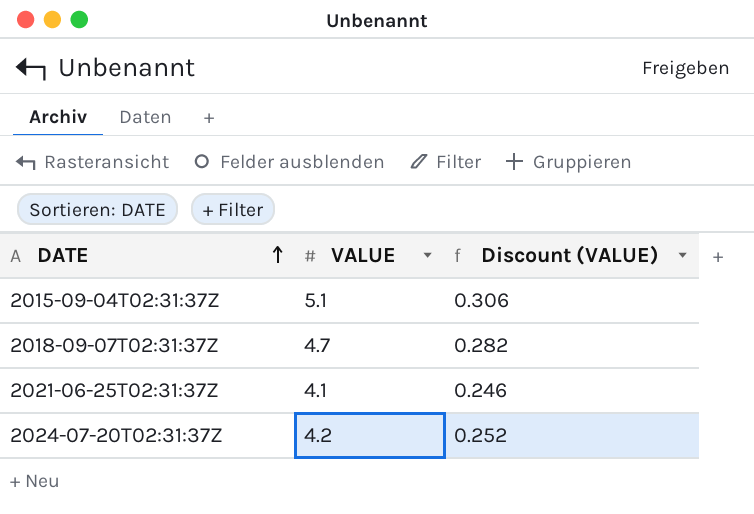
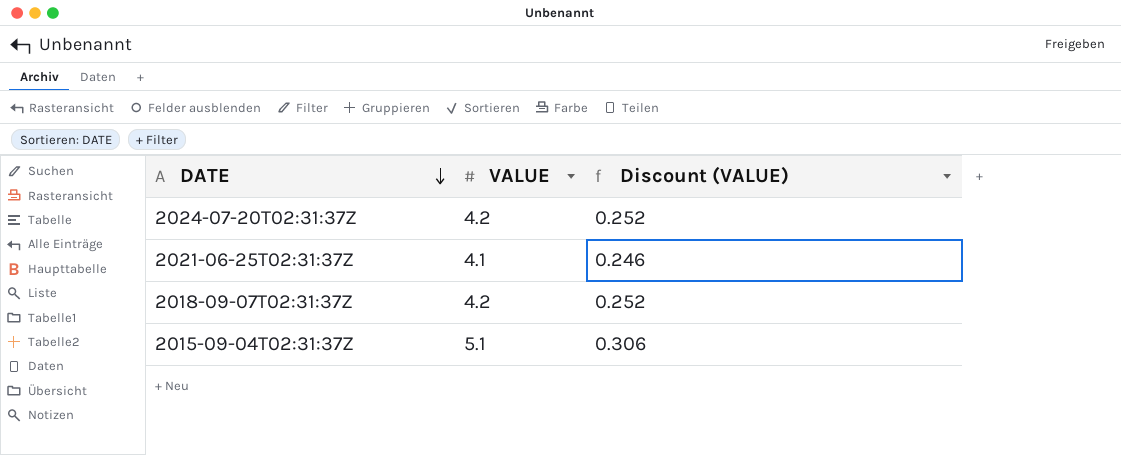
row order: DATE ascending -> DATE descending
2018-09-07T02:31:37Z | VALUE: 4.7 -> 4.2
2018-09-07T02:31:37Z | Discount (VALUE): 0.282 -> 0.252

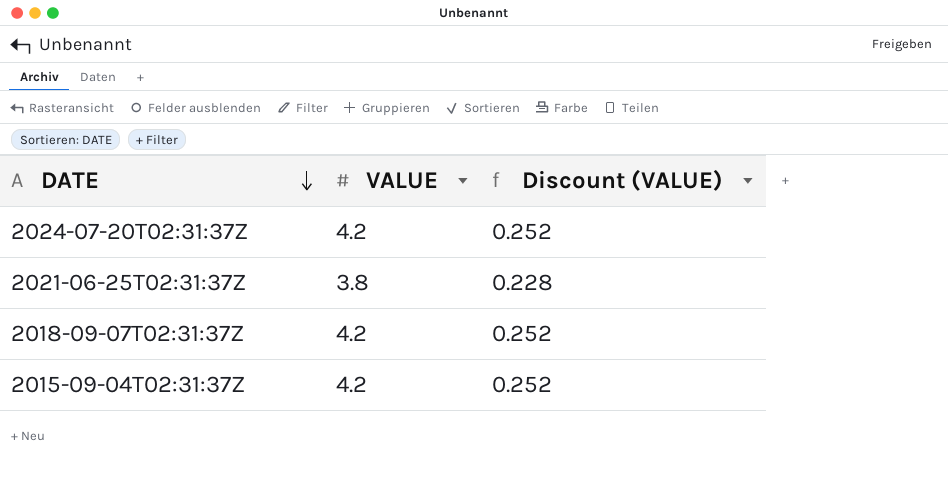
2021-06-25T02:31:37Z | VALUE: 4.1 -> 3.8
2021-06-25T02:31:37Z | Discount (VALUE): 0.246 -> 0.228
2015-09-04T02:31:37Z | VALUE: 5.1 -> 4.2
2015-09-04T02:31:37Z | Discount (VALUE): 0.306 -> 0.252

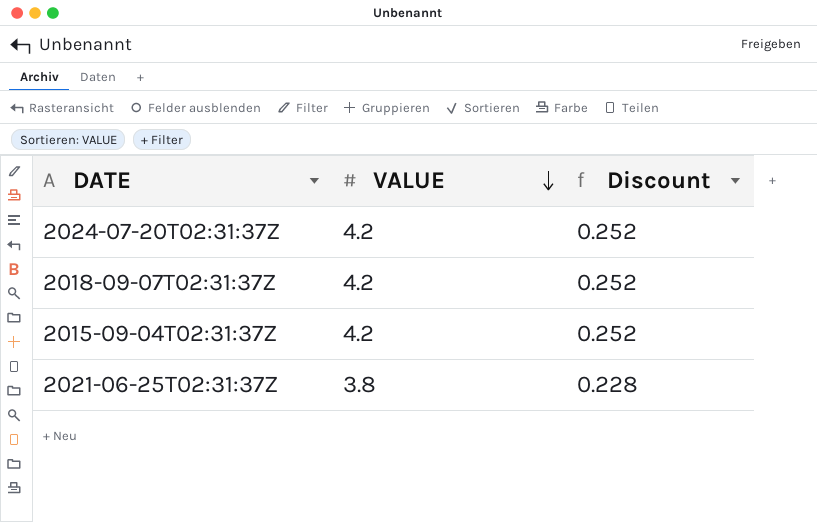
row order: DATE descending -> VALUE descending
column name: Discount (VALUE) -> Discount

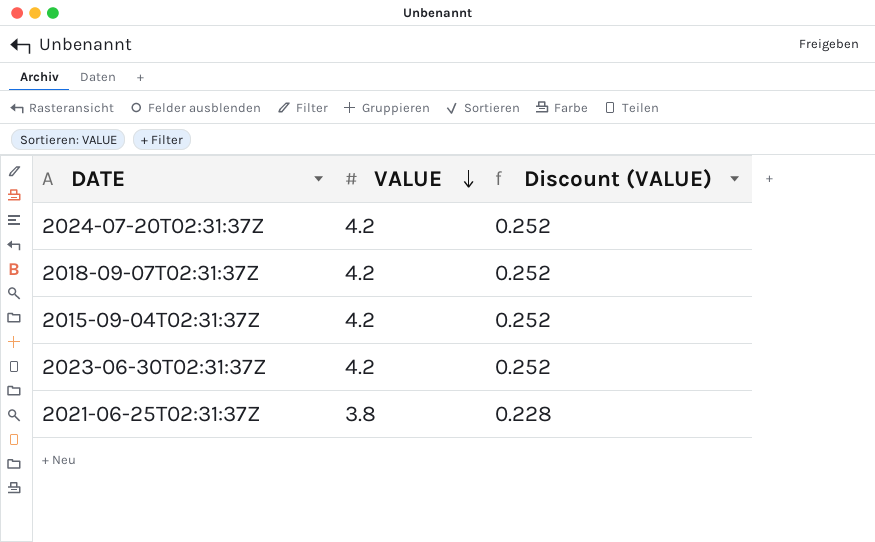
column name: Discount -> Discount (VALUE)
row 2023-06-30T02:31:37Z: none -> 4.2 | 0.252

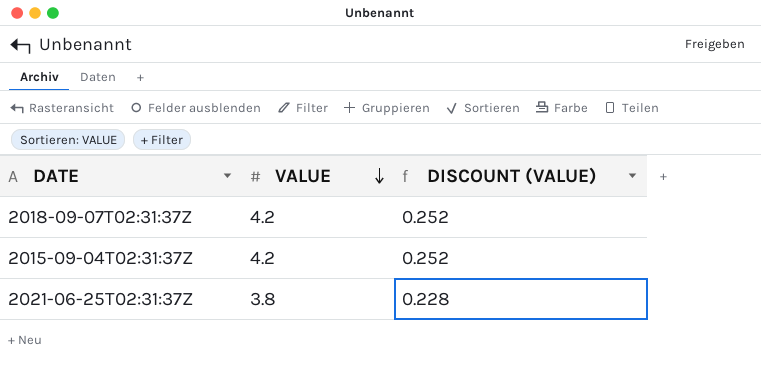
column name: Discount (VALUE) -> DISCOUNT (VALUE)
row 2024-07-20T02:31:37Z: 4.2 | 0.252 -> none
row 2023-06-30T02:31:37Z: 4.2 | 0.252 -> none

